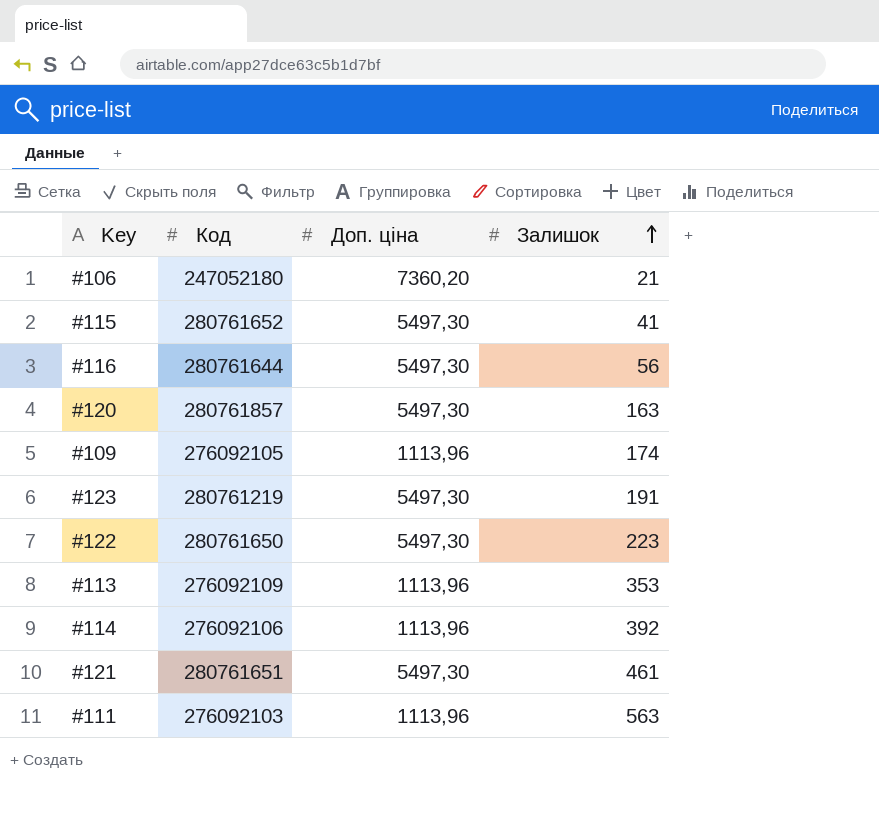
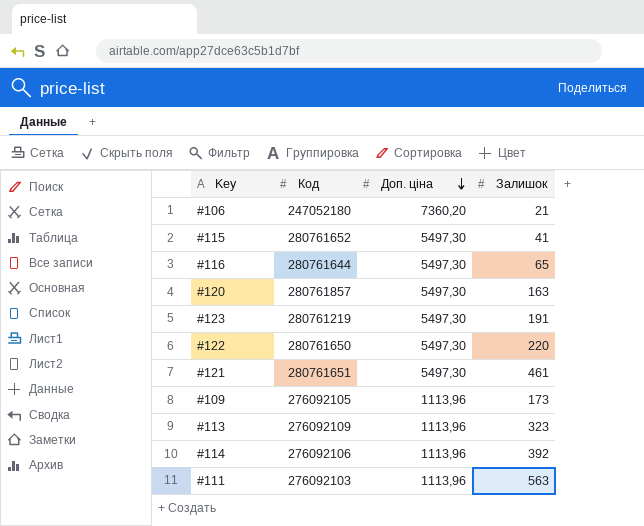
row order: Залишок ascending -> Доп. ціна descending
#116 | Залишок: 56 -> 65
#122 | Залишок: 223 -> 220
#109 | Залишок: 174 -> 173
#113 | Залишок: 353 -> 323

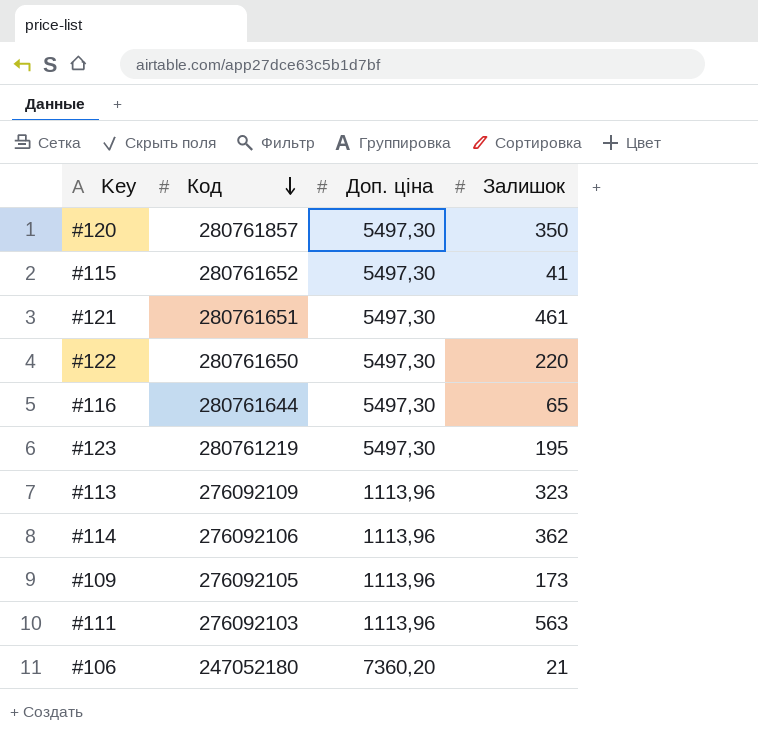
row order: Доп. ціна descending -> Код descending
#120 | Залишок: 163 -> 350
#123 | Залишок: 191 -> 195
#114 | Залишок: 392 -> 362

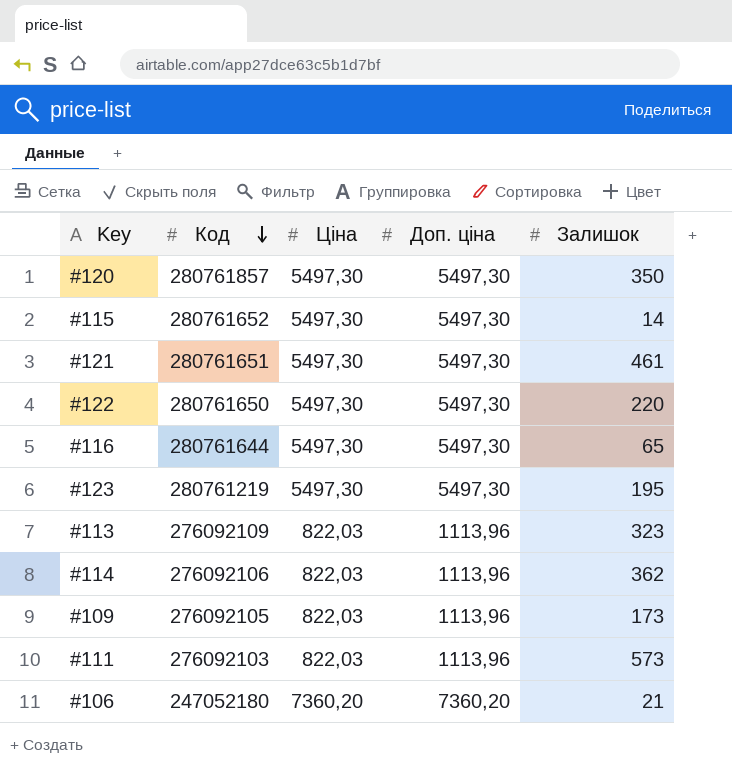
column Ціна | position: none -> 3
#115 | Залишок: 41 -> 14
#111 | Залишок: 563 -> 573

